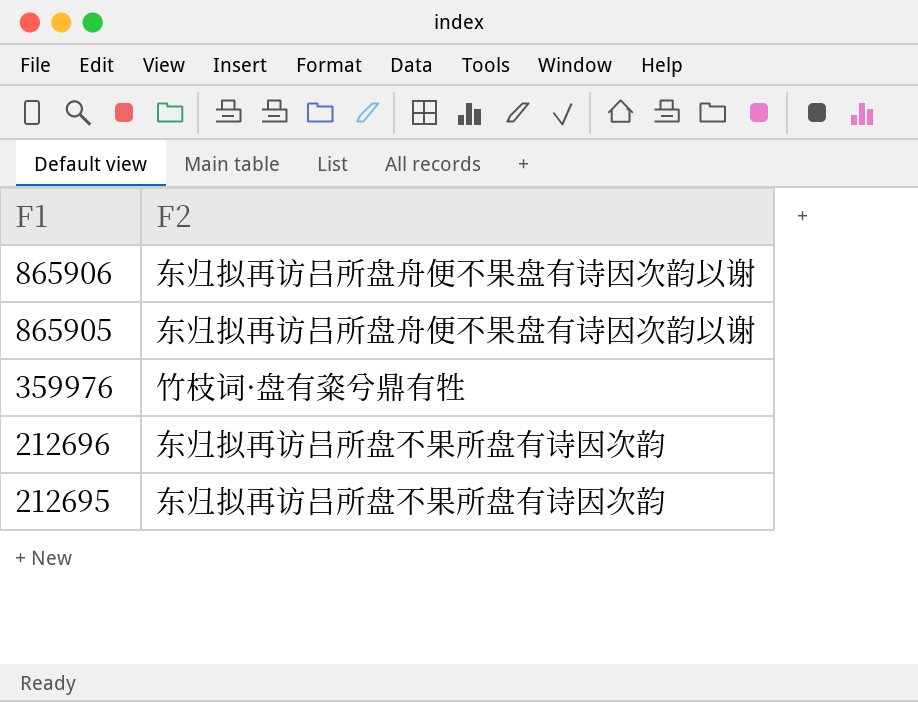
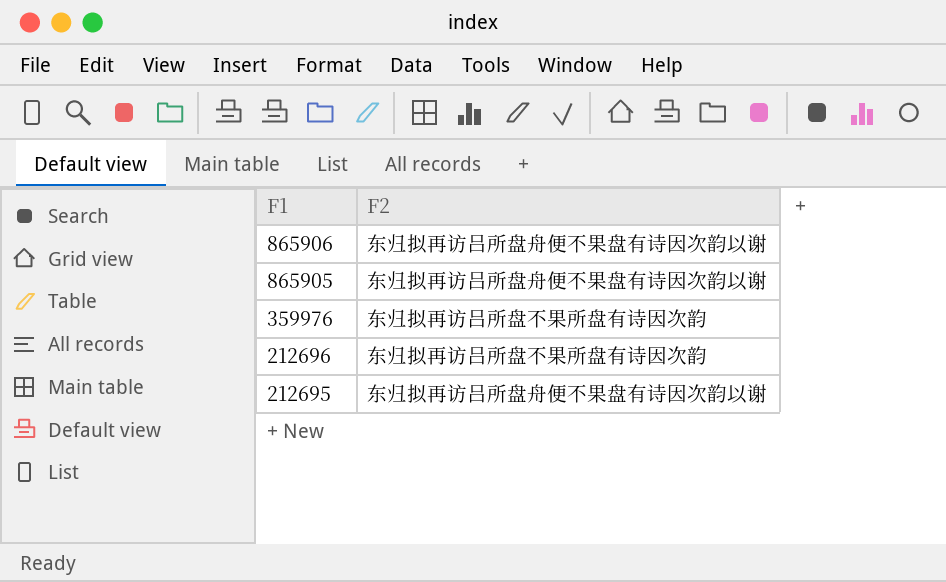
359976 | F2: 竹枝词·盘有粢兮鼎有牲 -> 东归拟再访吕所盘不果所盘有诗因次韵
212695 | F2: 东归拟再访吕所盘不果所盘有诗因次韵 -> 东归拟再访吕所盘舟便不果盘有诗因次韵以谢

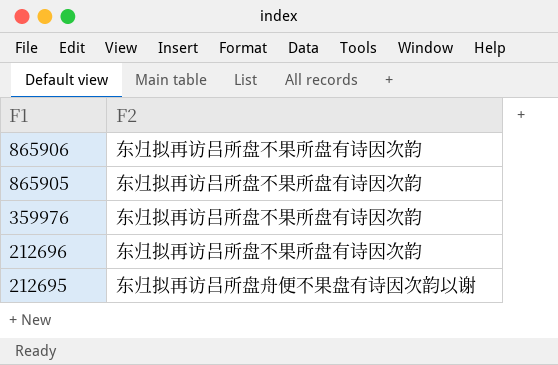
865906 | F2: 东归拟再访吕所盘舟便不果盘有诗因次韵以谢 -> 东归拟再访吕所盘不果所盘有诗因次韵
865905 | F2: 东归拟再访吕所盘舟便不果盘有诗因次韵以谢 -> 东归拟再访吕所盘不果所盘有诗因次韵

